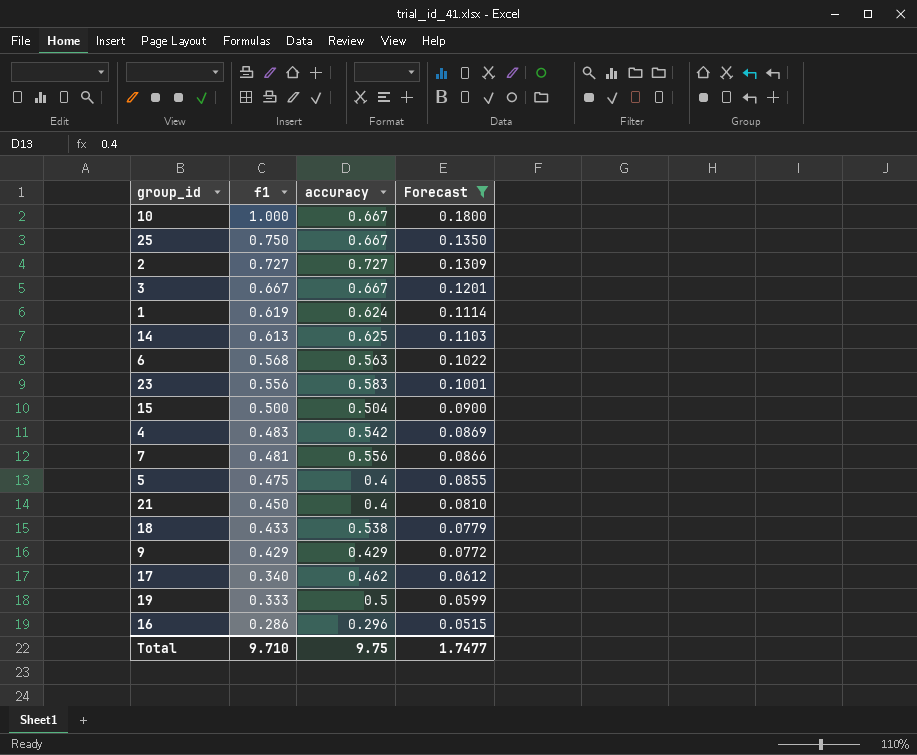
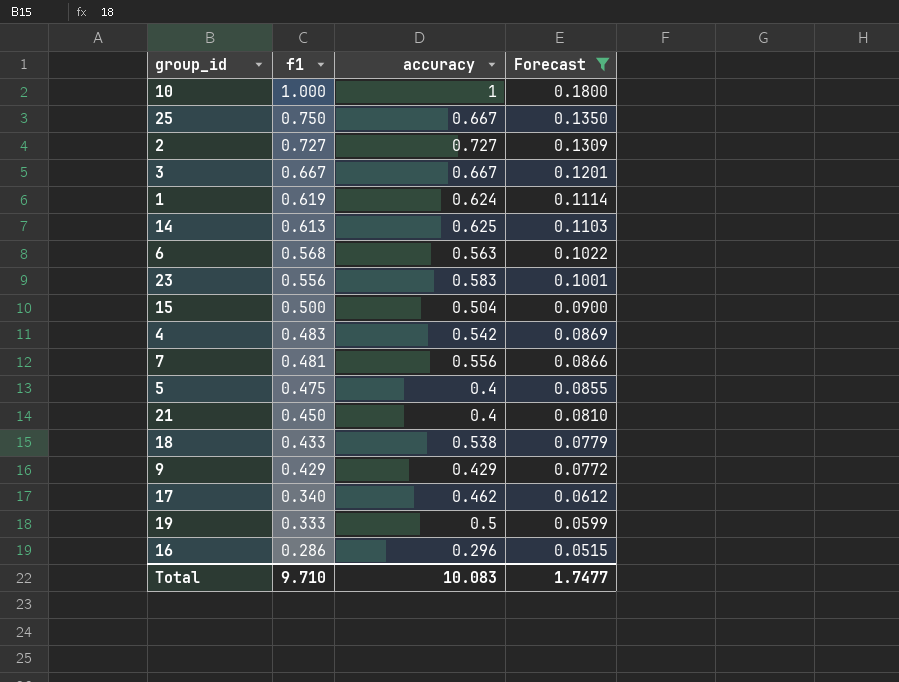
10 | accuracy: 0.667 -> 1
Total | accuracy: 9.75 -> 10.083

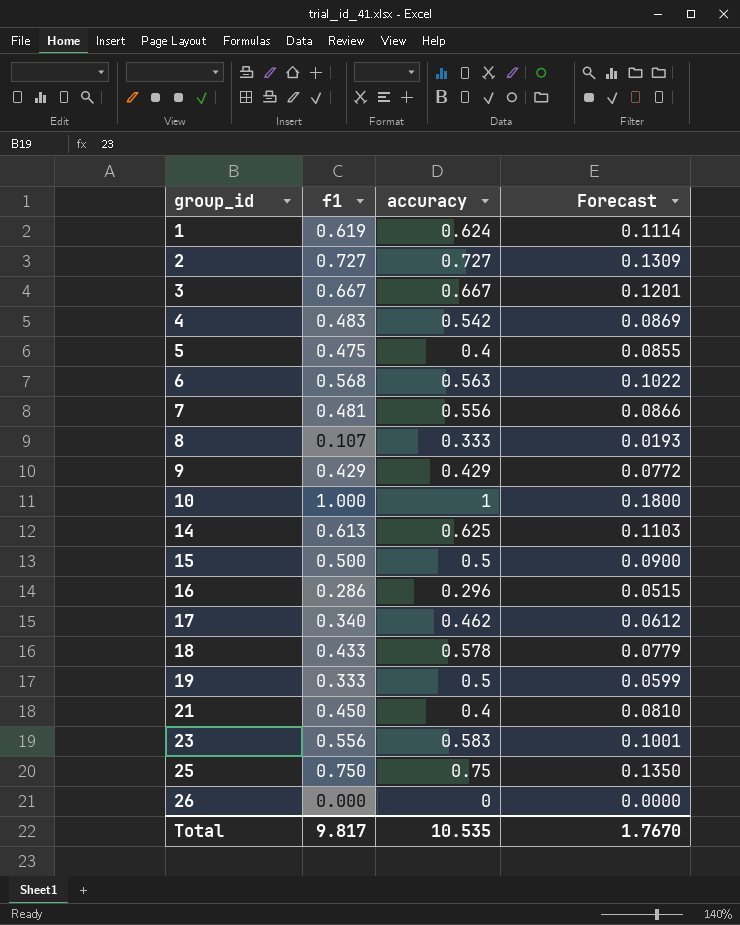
filter: Forecast >= 0.0515 -> none
row order: f1 descending -> group_id ascending
15 | accuracy: 0.504 -> 0.5
18 | accuracy: 0.538 -> 0.578
25 | accuracy: 0.667 -> 0.75
Total | f1: 9.710 -> 9.817
Total | accuracy: 10.083 -> 10.535
Total | Forecast: 1.7477 -> 1.7670

